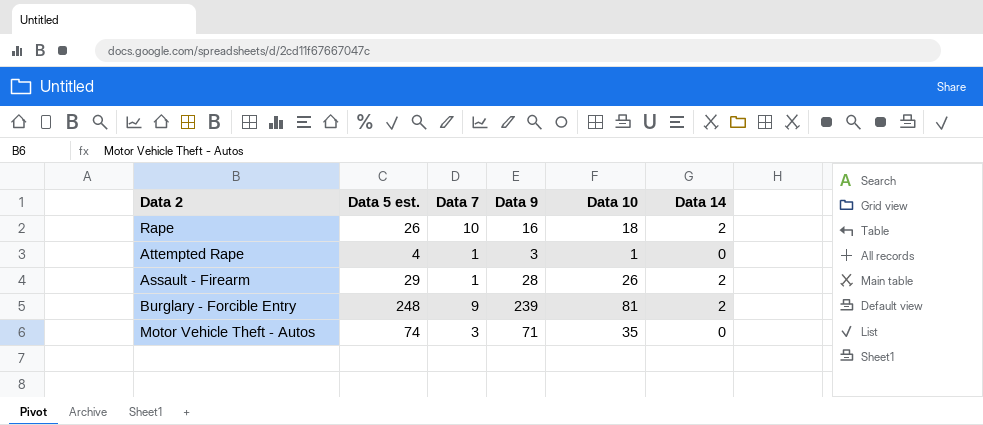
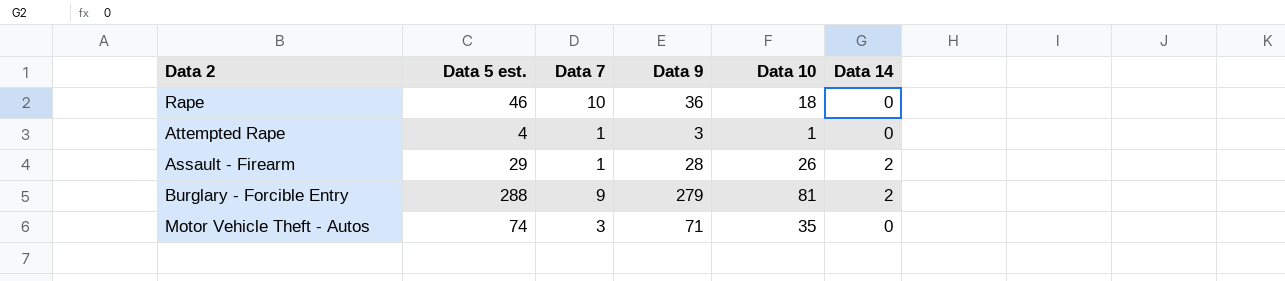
Rape | Data 5 est.: 26 -> 46
Rape | Data 9: 16 -> 36
Rape | Data 14: 2 -> 0
Burglary - Forcible Entry | Data 5 est.: 248 -> 288
Burglary - Forcible Entry | Data 9: 239 -> 279

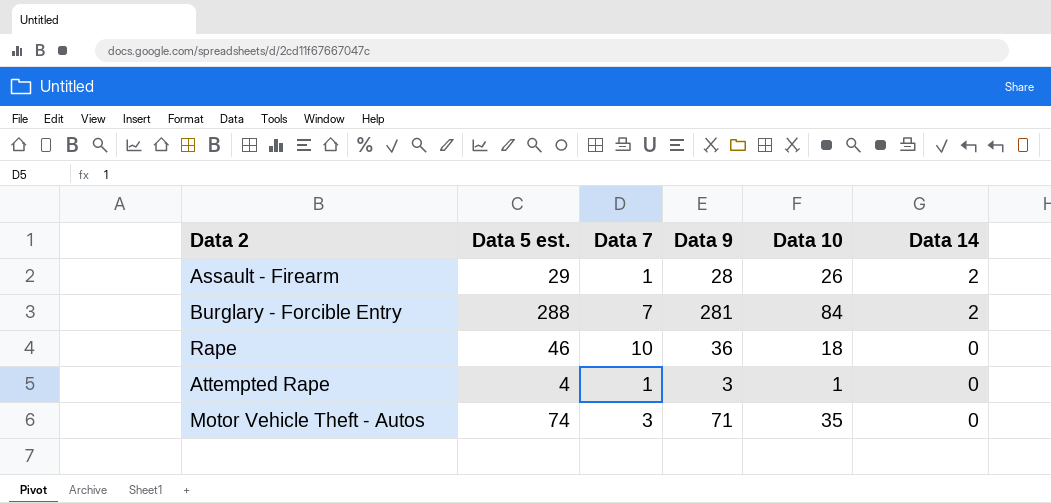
row order: none -> Data 14 descending
Burglary - Forcible Entry | Data 7: 9 -> 7
Burglary - Forcible Entry | Data 9: 279 -> 281
Burglary - Forcible Entry | Data 10: 81 -> 84

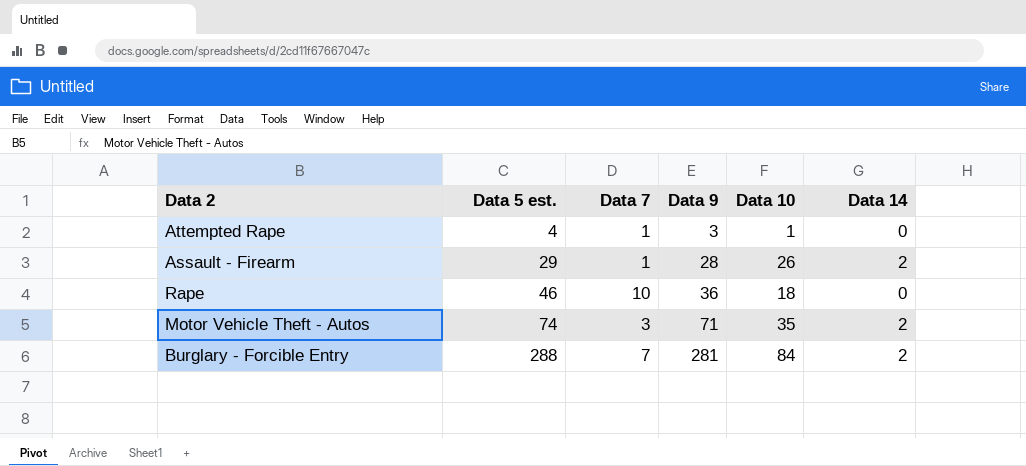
row order: Data 14 descending -> Data 5 est. ascending
Motor Vehicle Theft - Autos | Data 14: 0 -> 2

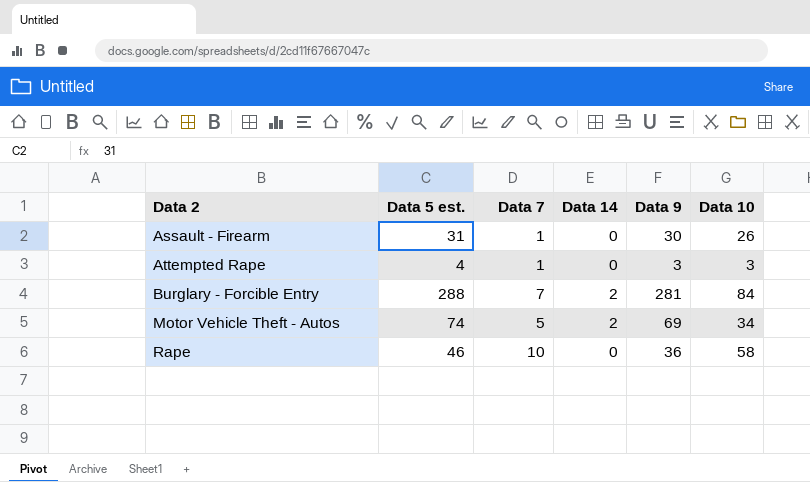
row order: Data 5 est. ascending -> Data 2 ascending
column Data 14 | position: 6 -> 4
Assault - Firearm | Data 5 est.: 29 -> 31
Assault - Firearm | Data 14: 2 -> 0
Assault - Firearm | Data 9: 28 -> 30
Attempted Rape | Data 10: 1 -> 3
Motor Vehicle Theft - Autos | Data 7: 3 -> 5
Motor Vehicle Theft - Autos | Data 9: 71 -> 69
Motor Vehicle Theft - Autos | Data 10: 35 -> 34
Rape | Data 10: 18 -> 58

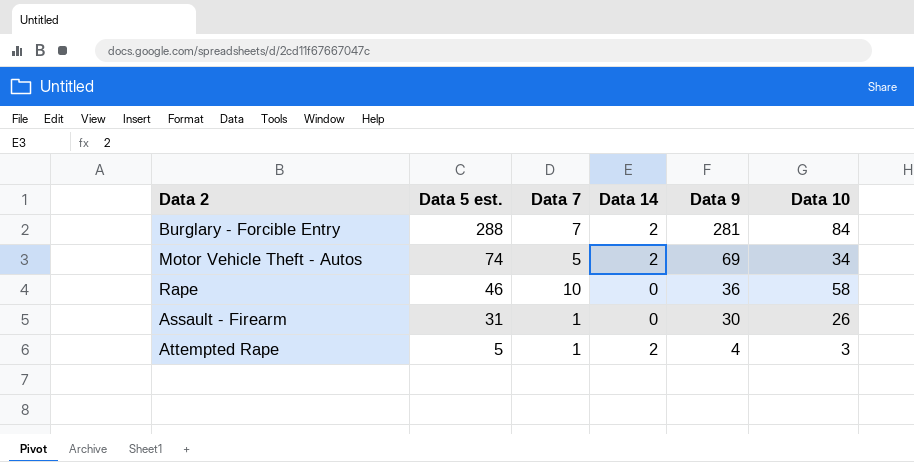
row order: Data 2 ascending -> Data 5 est. descending
Attempted Rape | Data 5 est.: 4 -> 5
Attempted Rape | Data 14: 0 -> 2
Attempted Rape | Data 9: 3 -> 4

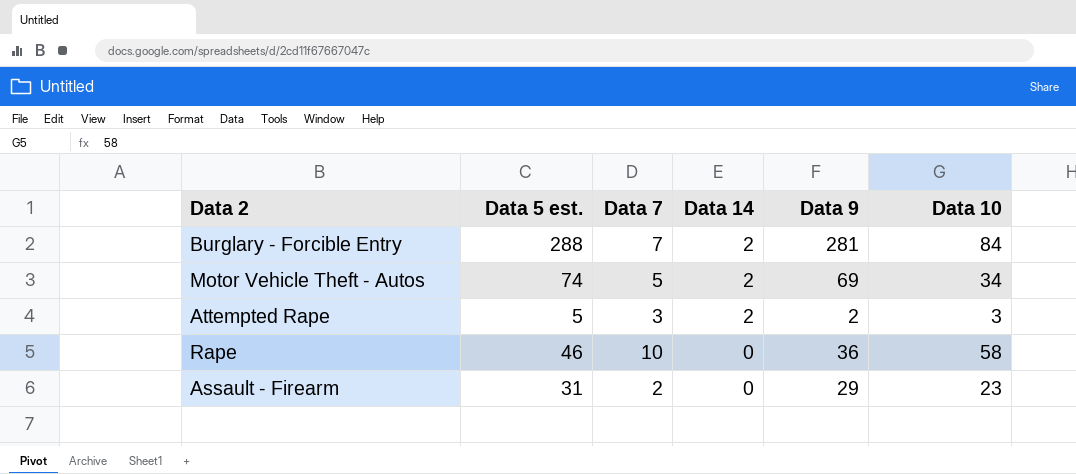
row order: Data 5 est. descending -> Data 14 descending
Attempted Rape | Data 7: 1 -> 3
Attempted Rape | Data 9: 4 -> 2
Assault - Firearm | Data 7: 1 -> 2
Assault - Firearm | Data 9: 30 -> 29
Assault - Firearm | Data 10: 26 -> 23

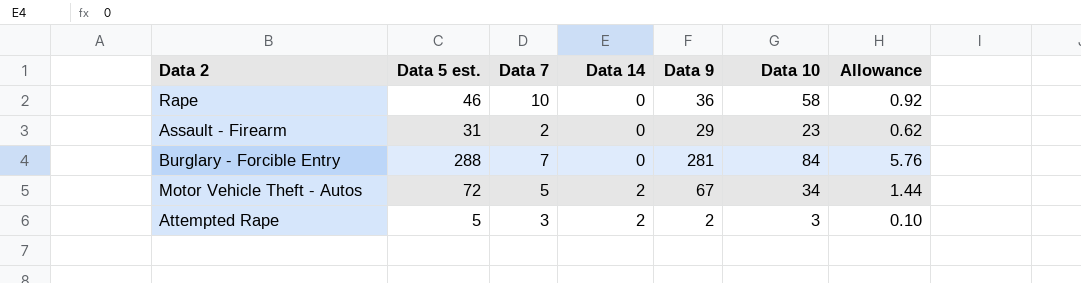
row order: Data 14 descending -> Data 14 ascending
column Allowance | formula: none -> [Data 5 est.] * 0.02
Burglary - Forcible Entry | Data 14: 2 -> 0
Motor Vehicle Theft - Autos | Data 5 est.: 74 -> 72
Motor Vehicle Theft - Autos | Data 9: 69 -> 67

